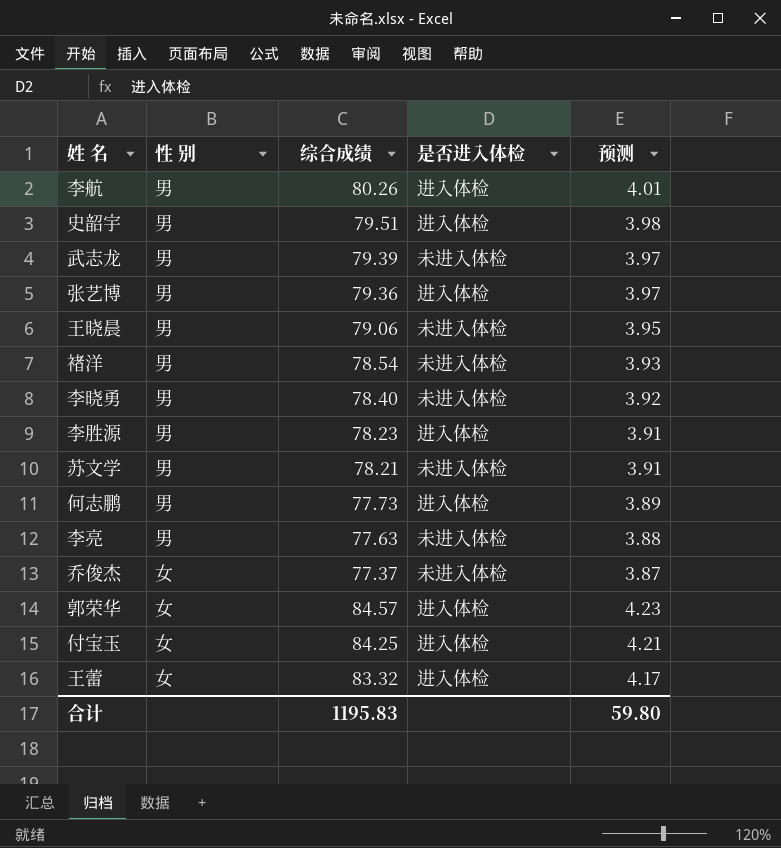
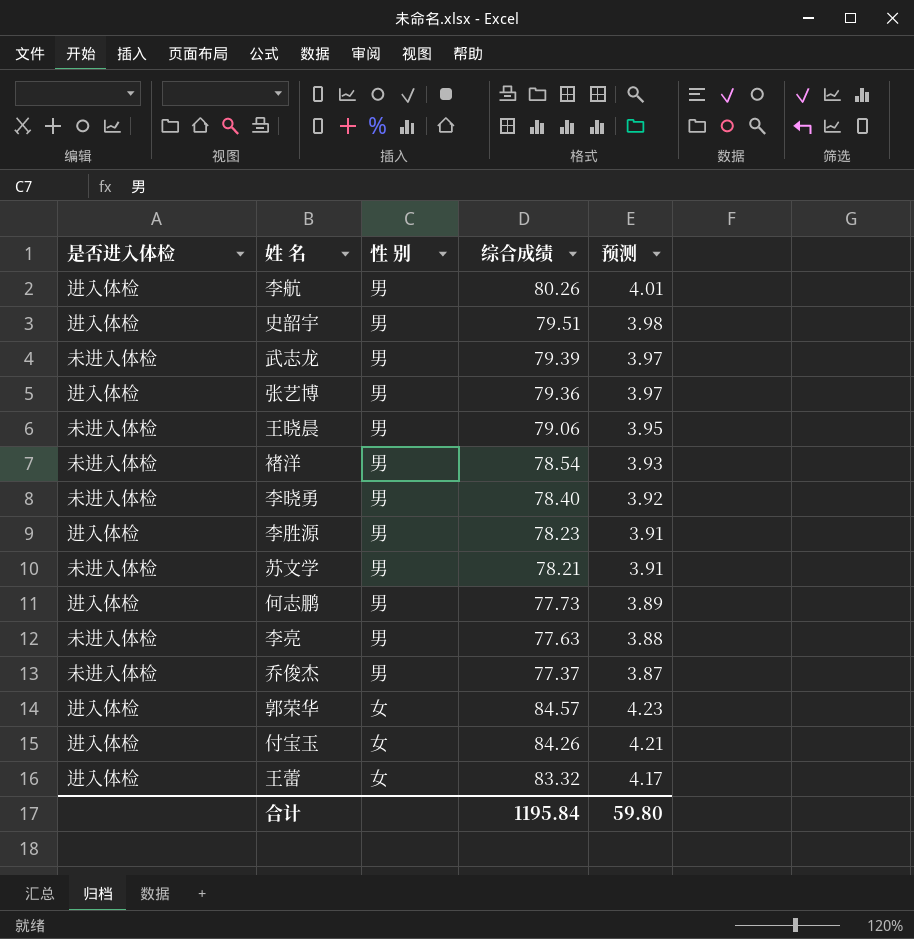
column 是否进入体检 | position: 4 -> 1
乔俊杰 | 性 别: 女 -> 男
付宝玉 | 综合成绩: 84.25 -> 84.26
合计 | 综合成绩: 1195.83 -> 1195.84

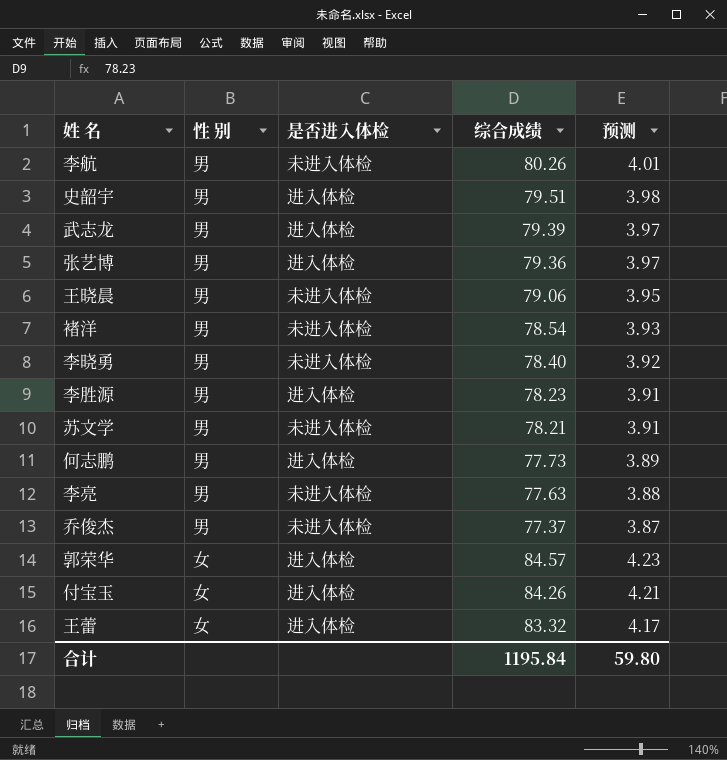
column 是否进入体检 | position: 1 -> 3
李航 | 是否进入体检: 进入体检 -> 未进入体检
武志龙 | 是否进入体检: 未进入体检 -> 进入体检

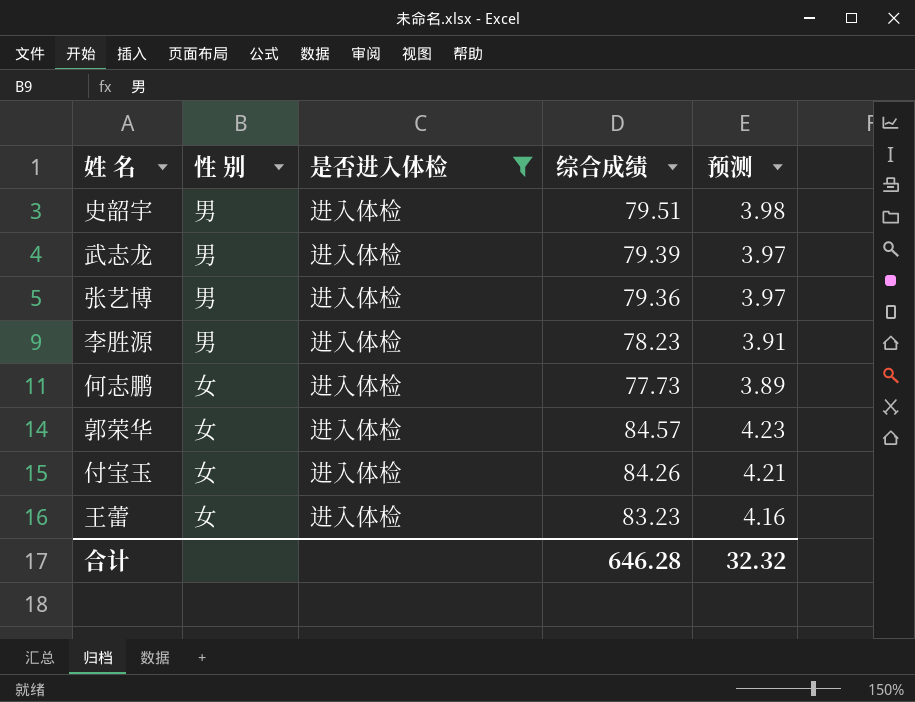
filter: none -> 是否进入体检 = 进入体检
何志鹏 | 性 别: 男 -> 女
王蕾 | 综合成绩: 83.32 -> 83.23
王蕾 | 预测: 4.17 -> 4.16
合计 | 综合成绩: 1195.84 -> 646.28
合计 | 预测: 59.80 -> 32.32

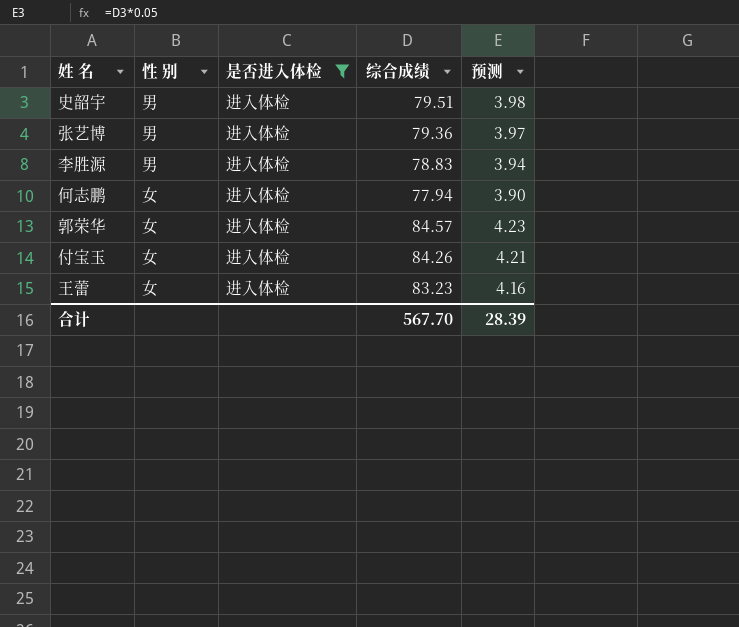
row 武志龙: 男 | 进入体检 | 79.39 | 3.97 -> none
李胜源 | 综合成绩: 78.23 -> 78.83
李胜源 | 预测: 3.91 -> 3.94
何志鹏 | 综合成绩: 77.73 -> 77.94
何志鹏 | 预测: 3.89 -> 3.90
合计 | 综合成绩: 646.28 -> 567.70
合计 | 预测: 32.32 -> 28.39

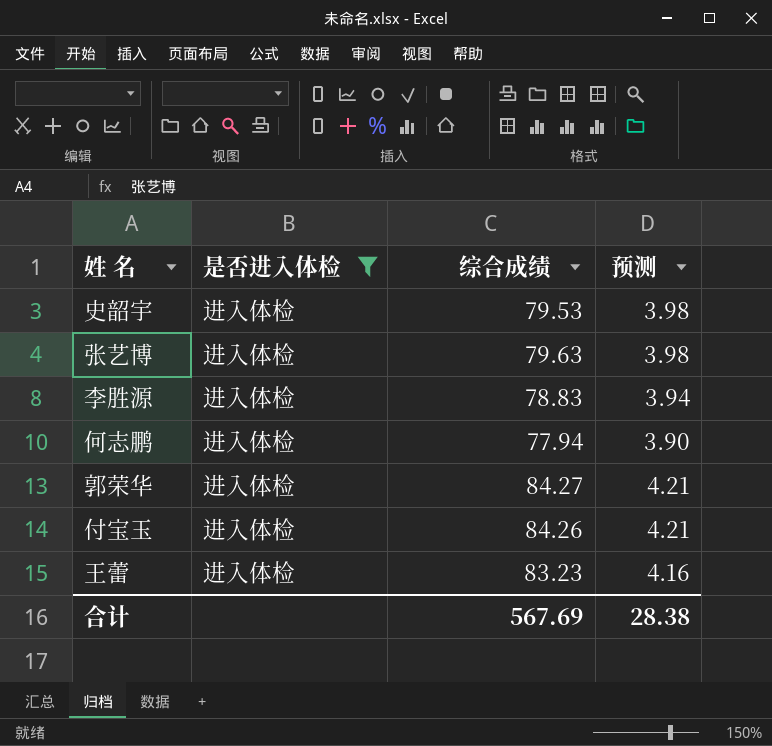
column 性 别 | position: 2 -> none
史韶宇 | 综合成绩: 79.51 -> 79.53
张艺博 | 综合成绩: 79.36 -> 79.63
张艺博 | 预测: 3.97 -> 3.98
郭荣华 | 综合成绩: 84.57 -> 84.27
郭荣华 | 预测: 4.23 -> 4.21
合计 | 综合成绩: 567.70 -> 567.69
合计 | 预测: 28.39 -> 28.38

